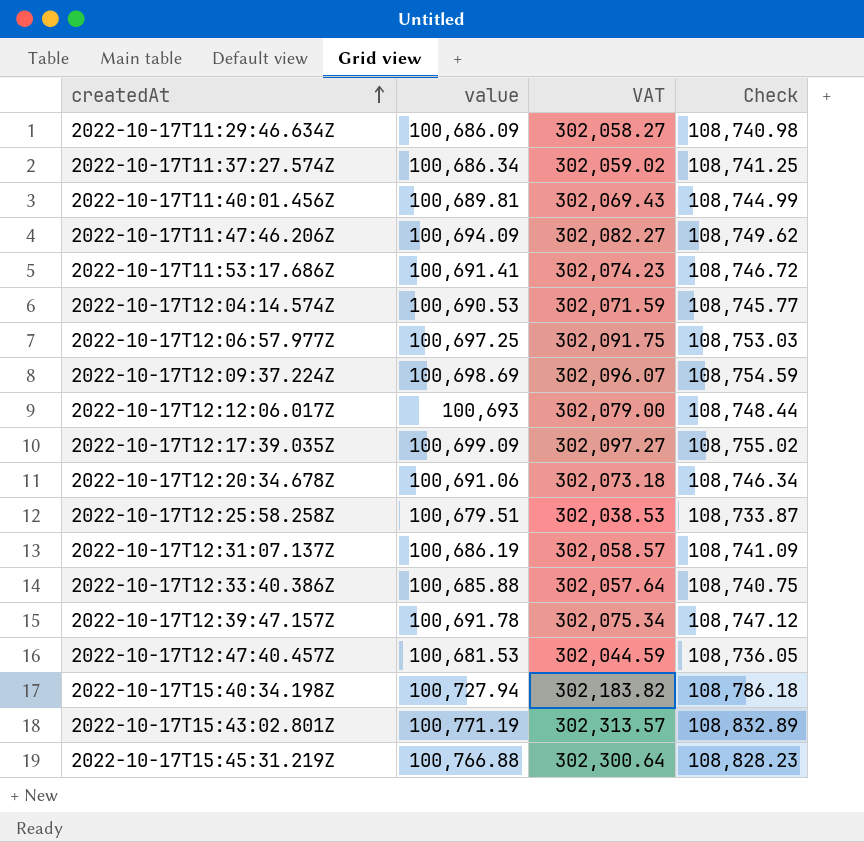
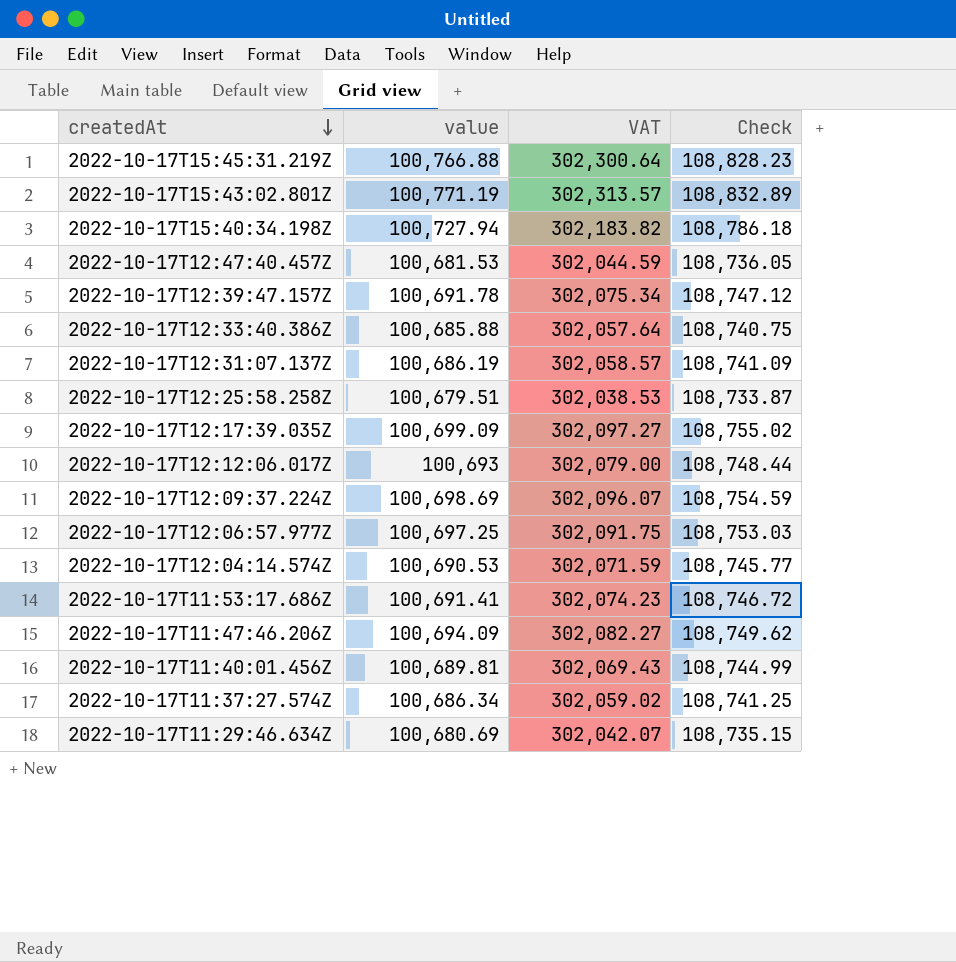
row order: createdAt ascending -> createdAt descending
row 2022-10-17T12:20:34.678Z: 100,691.06 | 302,073.18 | 108,746.34 -> none
2022-10-17T11:29:46.634Z | value: 100,686.09 -> 100,680.69
2022-10-17T11:29:46.634Z | VAT: 302,058.27 -> 302,042.07
2022-10-17T11:29:46.634Z | Check: 108,740.98 -> 108,735.15

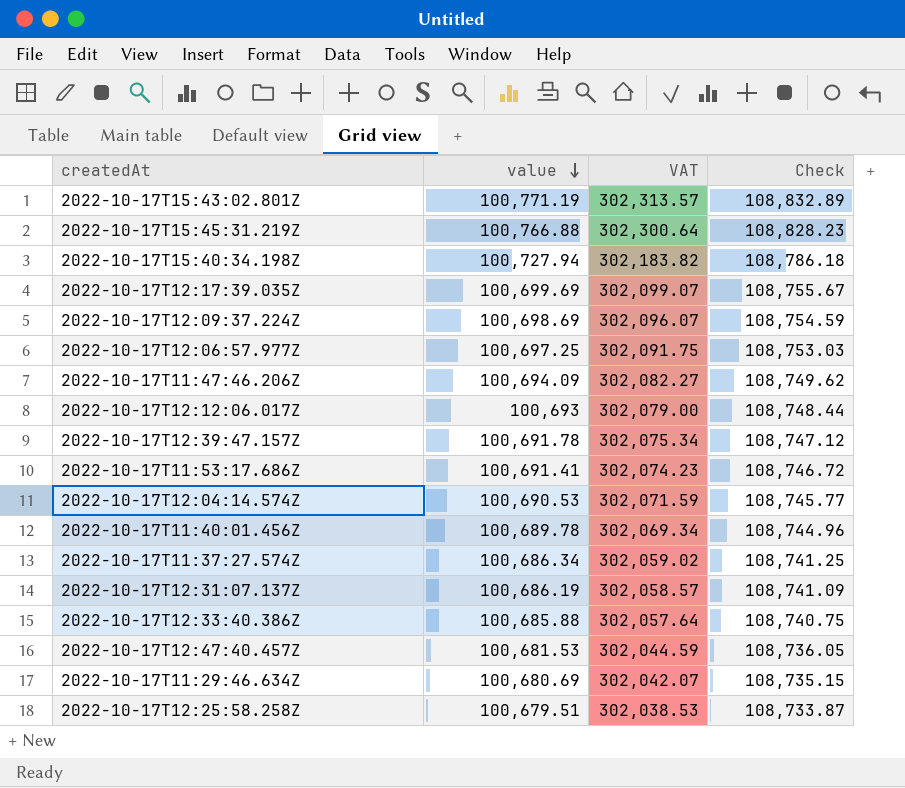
row order: createdAt descending -> value descending
2022-10-17T12:17:39.035Z | value: 100,699.09 -> 100,699.69
2022-10-17T12:17:39.035Z | VAT: 302,097.27 -> 302,099.07
2022-10-17T12:17:39.035Z | Check: 108,755.02 -> 108,755.67
2022-10-17T11:40:01.456Z | value: 100,689.81 -> 100,689.78
2022-10-17T11:40:01.456Z | VAT: 302,069.43 -> 302,069.34
2022-10-17T11:40:01.456Z | Check: 108,744.99 -> 108,744.96

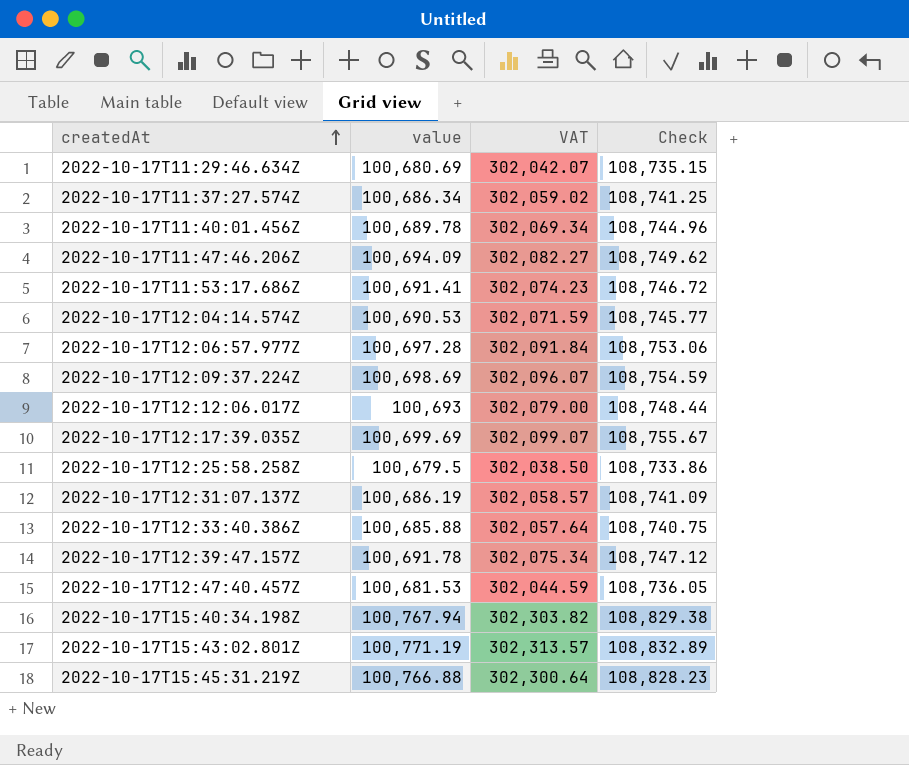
row order: value descending -> createdAt ascending
2022-10-17T12:06:57.977Z | value: 100,697.25 -> 100,697.28
2022-10-17T12:06:57.977Z | VAT: 302,091.75 -> 302,091.84
2022-10-17T12:06:57.977Z | Check: 108,753.03 -> 108,753.06
2022-10-17T12:25:58.258Z | value: 100,679.51 -> 100,679.5
2022-10-17T12:25:58.258Z | VAT: 302,038.53 -> 302,038.50
2022-10-17T12:25:58.258Z | Check: 108,733.87 -> 108,733.86
2022-10-17T15:40:34.198Z | value: 100,727.94 -> 100,767.94
2022-10-17T15:40:34.198Z | VAT: 302,183.82 -> 302,303.82
2022-10-17T15:40:34.198Z | Check: 108,786.18 -> 108,829.38

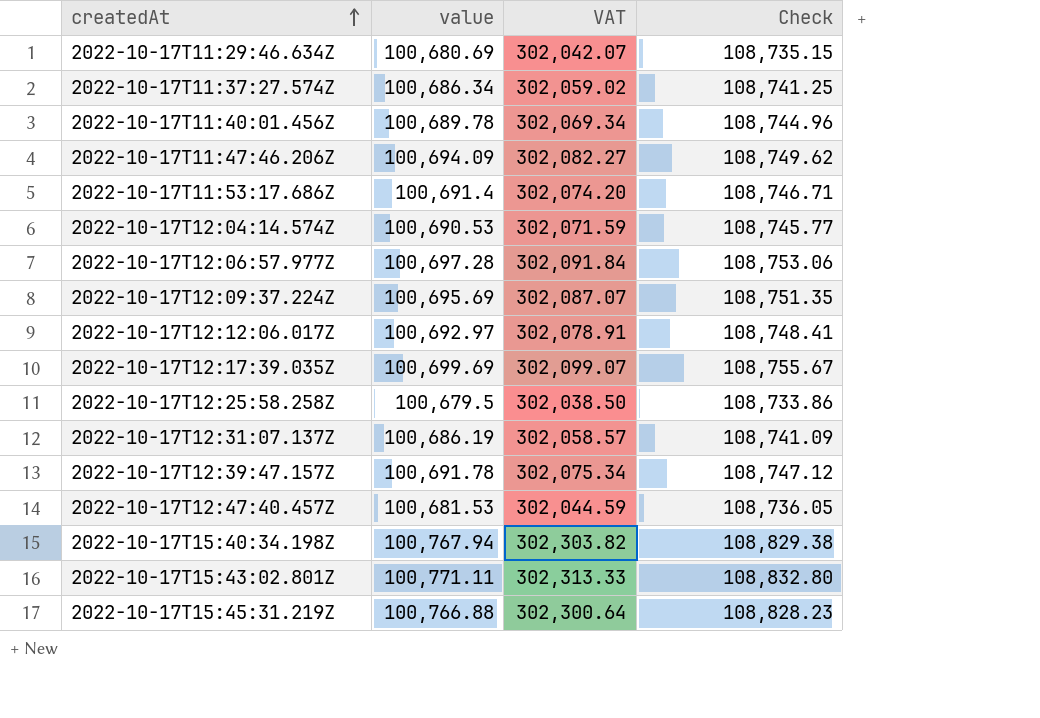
row 2022-10-17T12:33:40.386Z: 100,685.88 | 302,057.64 | 108,740.75 -> none
2022-10-17T11:53:17.686Z | value: 100,691.41 -> 100,691.4
2022-10-17T11:53:17.686Z | VAT: 302,074.23 -> 302,074.20
2022-10-17T11:53:17.686Z | Check: 108,746.72 -> 108,746.71
2022-10-17T12:09:37.224Z | value: 100,698.69 -> 100,695.69
2022-10-17T12:09:37.224Z | VAT: 302,096.07 -> 302,087.07
2022-10-17T12:09:37.224Z | Check: 108,754.59 -> 108,751.35
2022-10-17T12:12:06.017Z | value: 100,693 -> 100,692.97
2022-10-17T12:12:06.017Z | VAT: 302,079.00 -> 302,078.91
2022-10-17T12:12:06.017Z | Check: 108,748.44 -> 108,748.41
2022-10-17T15:43:02.801Z | value: 100,771.19 -> 100,771.11
2022-10-17T15:43:02.801Z | VAT: 302,313.57 -> 302,313.33
2022-10-17T15:43:02.801Z | Check: 108,832.89 -> 108,832.80

